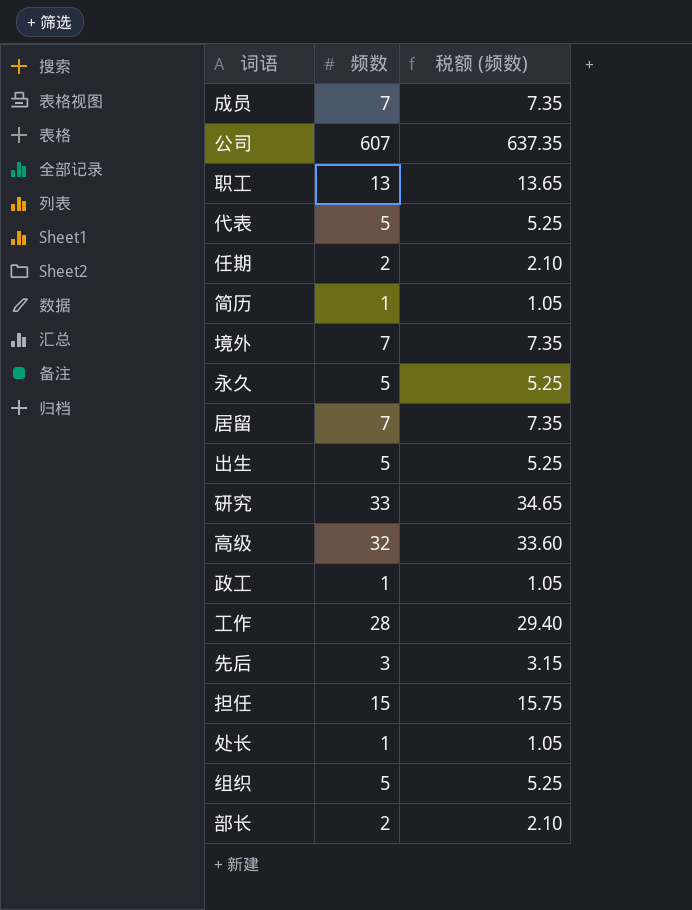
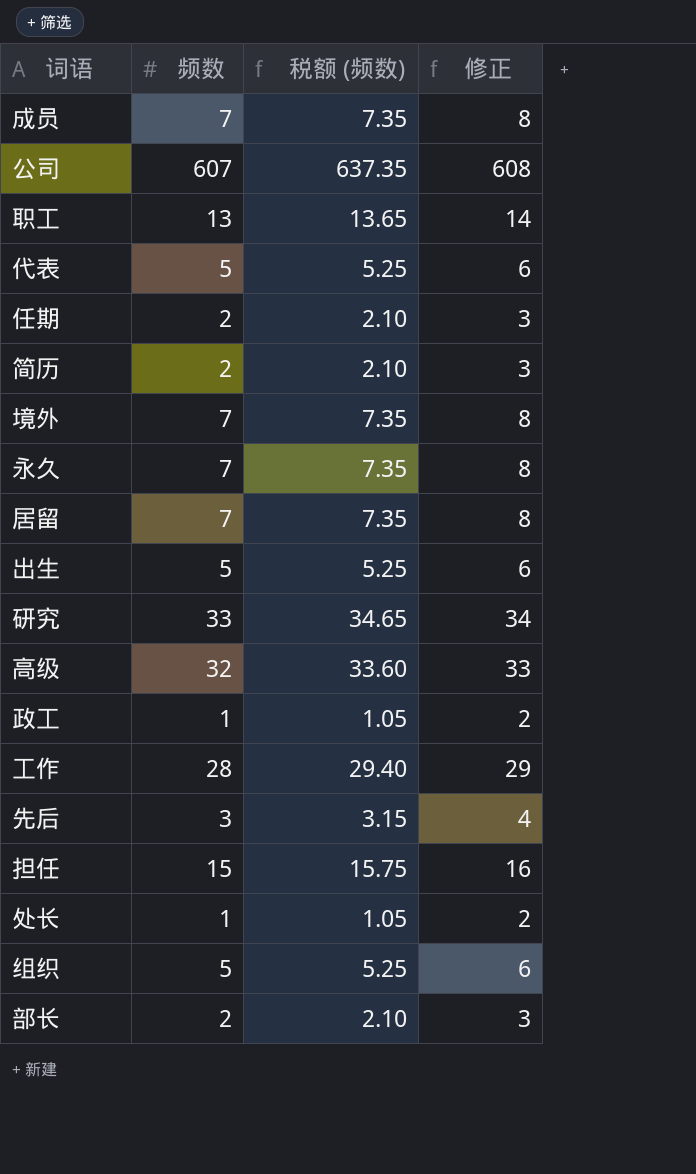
column 修正 | formula: none -> [频数] + 1
简历 | 频数: 1 -> 2
简历 | 税额 (频数): 1.05 -> 2.10
永久 | 频数: 5 -> 7
永久 | 税额 (频数): 5.25 -> 7.35

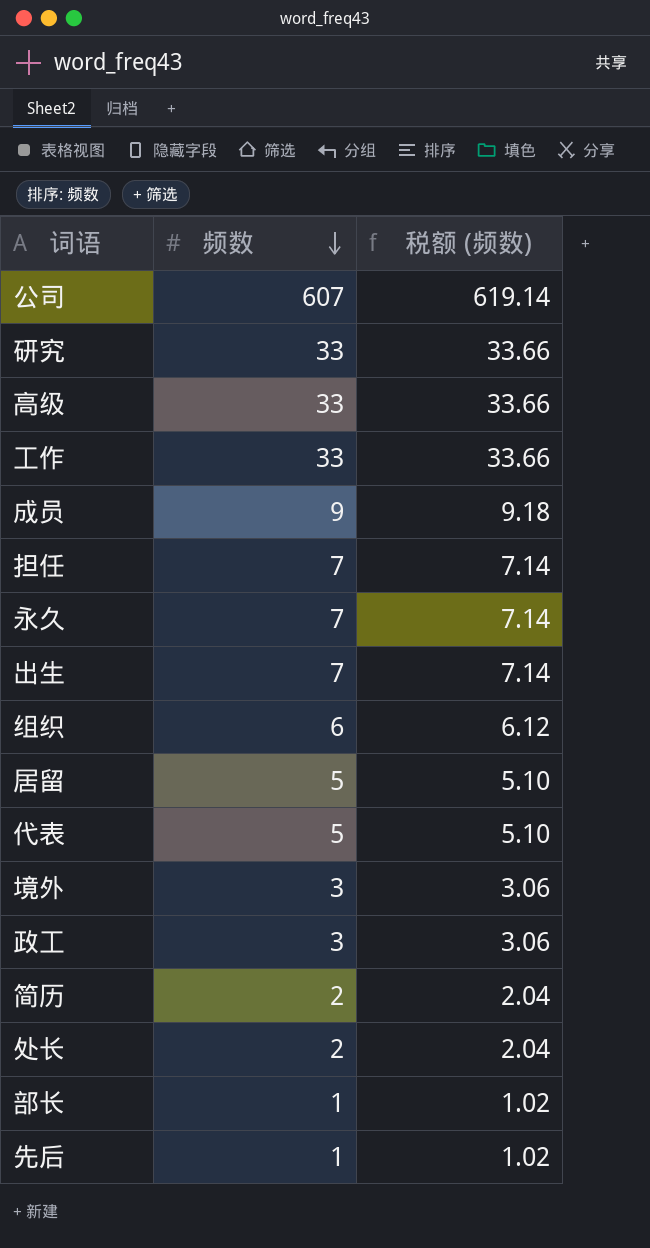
row order: none -> 频数 descending
column 修正 | formula: [频数] + 1 -> none
column 税额 (频数) | formula: [频数] * 1.05 -> [频数] * 1.02
row 职工: 13 | 13.65 | 14 -> none
row 任期: 2 | 2.10 | 3 -> none
高级 | 频数: 32 -> 33
工作 | 频数: 28 -> 33
成员 | 频数: 7 -> 9
担任 | 频数: 15 -> 7
出生 | 频数: 5 -> 7
组织 | 频数: 5 -> 6
居留 | 频数: 7 -> 5
境外 | 频数: 7 -> 3
政工 | 频数: 1 -> 3
处长 | 频数: 1 -> 2
部长 | 频数: 2 -> 1
先后 | 频数: 3 -> 1

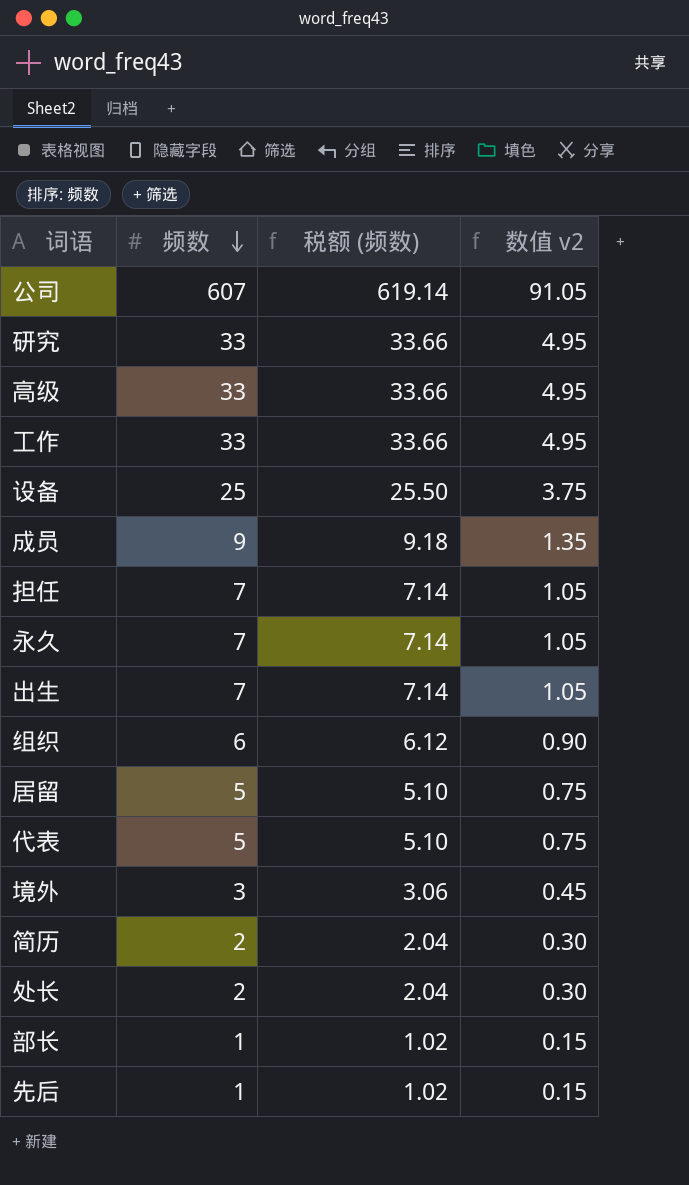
column 数值 v2 | formula: none -> [频数] * 0.15
row 政工: 3 | 3.06 -> none
row 设备: none -> 25 | 25.50 | 3.75

